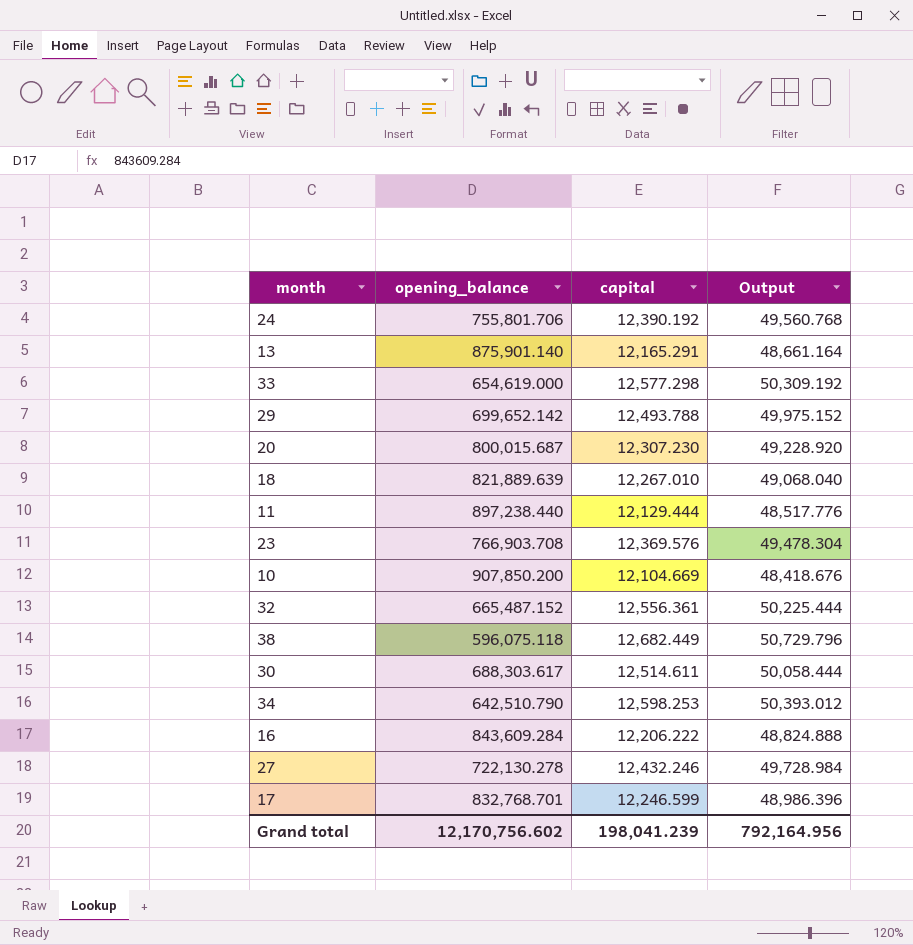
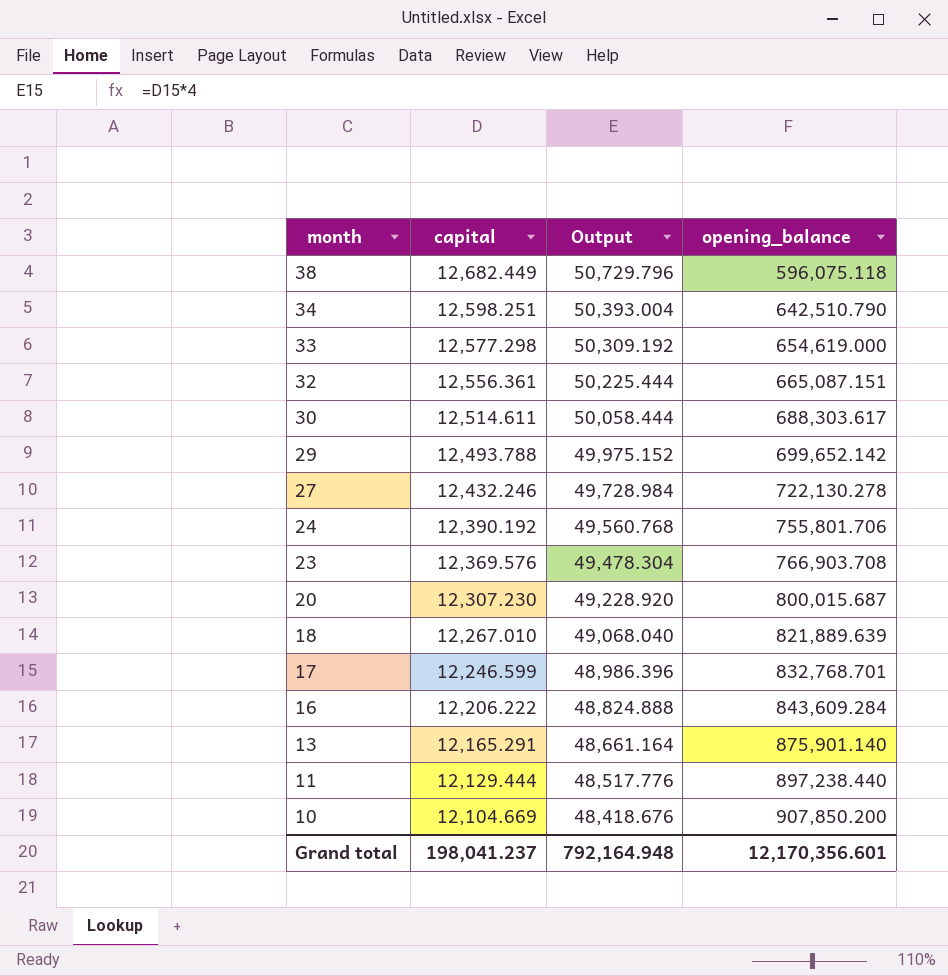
row order: none -> month descending
column opening_balance | position: 2 -> 4
34 | capital: 12,598.253 -> 12,598.251
34 | Output: 50,393.012 -> 50,393.004
32 | opening_balance: 665,487.152 -> 665,087.151
Grand total | capital: 198,041.239 -> 198,041.237
Grand total | Output: 792,164.956 -> 792,164.948
Grand total | opening_balance: 12,170,756.602 -> 12,170,356.601

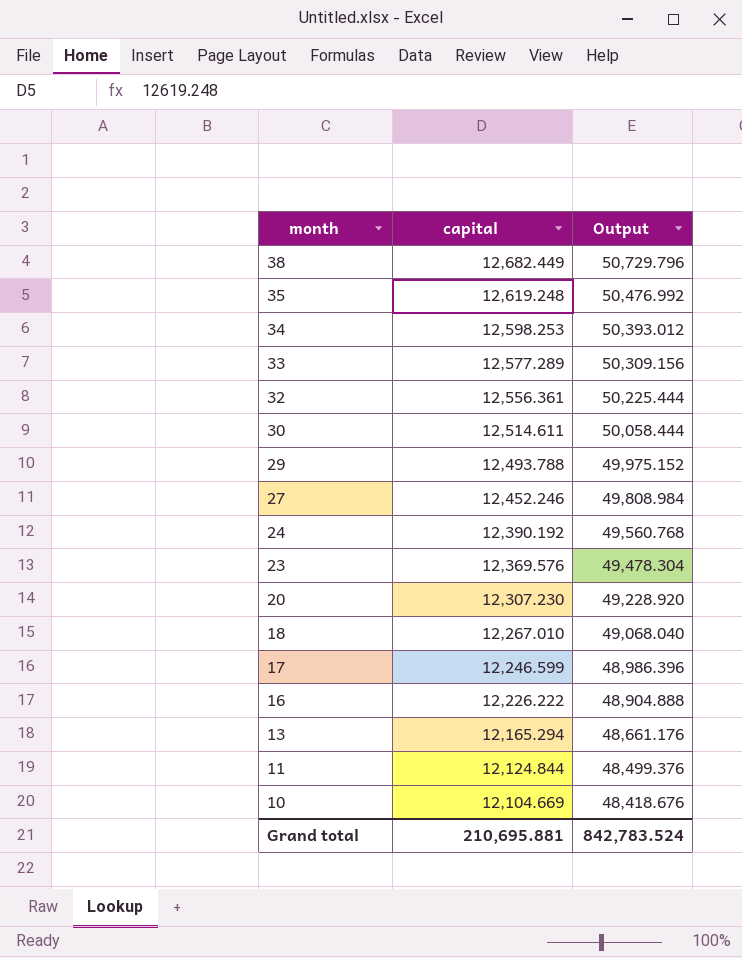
column opening_balance | position: 4 -> none
row 35: none -> 12,619.248 | 50,476.992
34 | capital: 12,598.251 -> 12,598.253
34 | Output: 50,393.004 -> 50,393.012
33 | capital: 12,577.298 -> 12,577.289
33 | Output: 50,309.192 -> 50,309.156
27 | capital: 12,432.246 -> 12,452.246
27 | Output: 49,728.984 -> 49,808.984
16 | capital: 12,206.222 -> 12,226.222
16 | Output: 48,824.888 -> 48,904.888
13 | capital: 12,165.291 -> 12,165.294
13 | Output: 48,661.164 -> 48,661.176
11 | capital: 12,129.444 -> 12,124.844
11 | Output: 48,517.776 -> 48,499.376
Grand total | capital: 198,041.237 -> 210,695.881
Grand total | Output: 792,164.948 -> 842,783.524

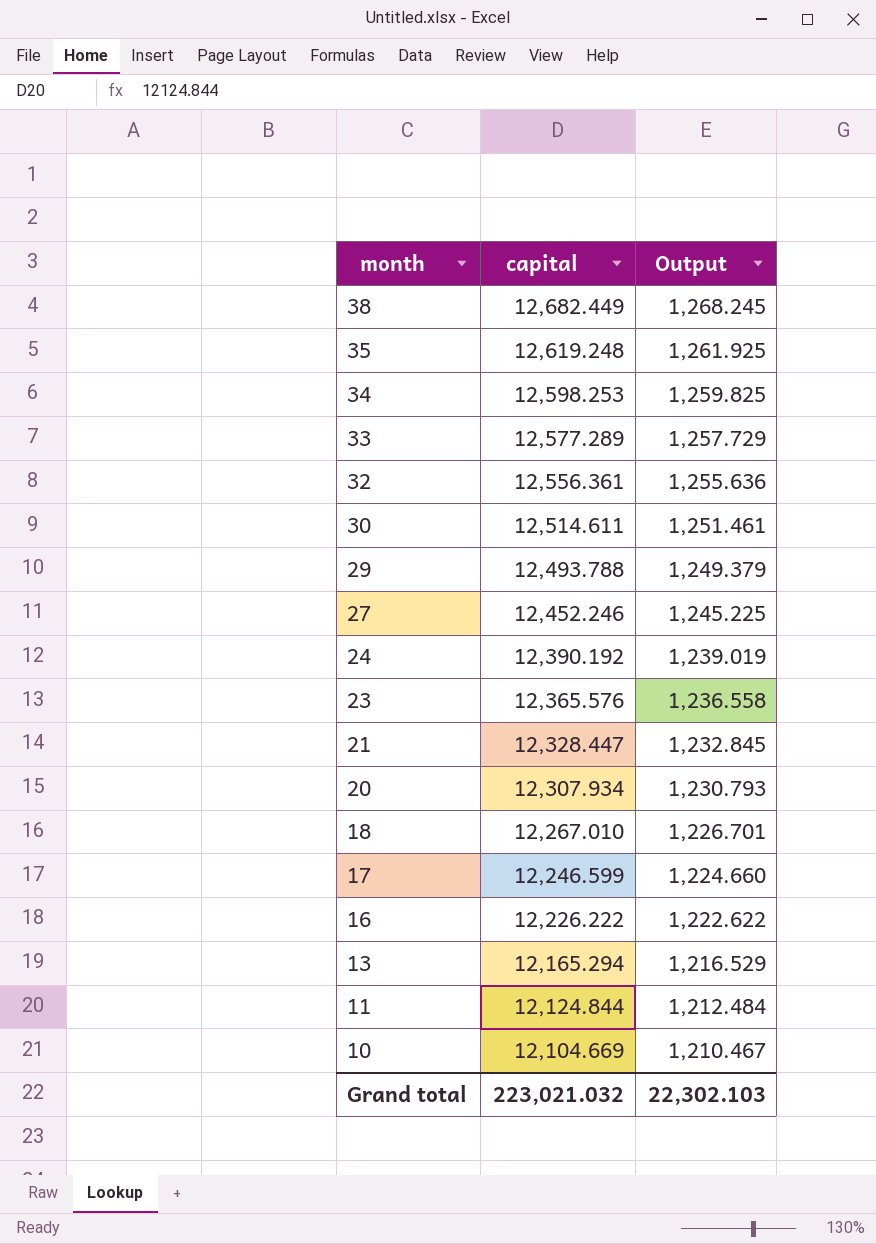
column Output | formula: [capital] * 4 -> [capital] * 0.1
23 | capital: 12,369.576 -> 12,365.576
row 21: none -> 12,328.447 | 1,232.845
20 | capital: 12,307.230 -> 12,307.934
Grand total | capital: 210,695.881 -> 223,021.032
Grand total | Output: 842,783.524 -> 22,302.103

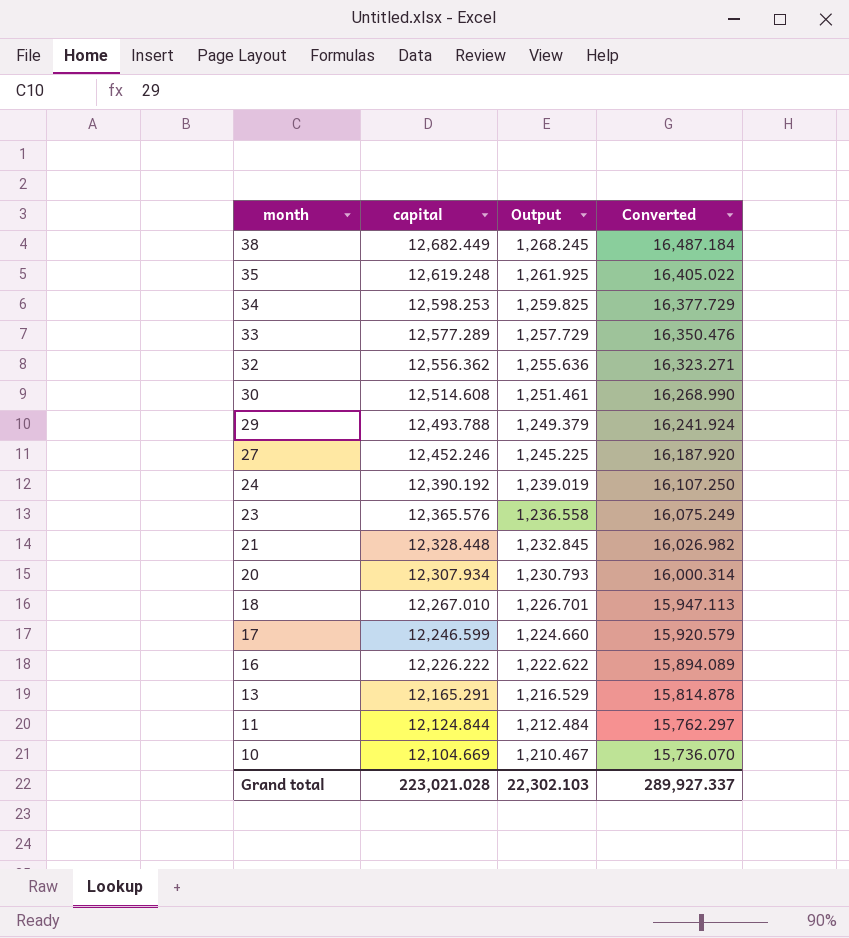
column Converted | formula: none -> [capital] * 1.3
32 | capital: 12,556.361 -> 12,556.362
30 | capital: 12,514.611 -> 12,514.608
21 | capital: 12,328.447 -> 12,328.448
13 | capital: 12,165.294 -> 12,165.291
Grand total | capital: 223,021.032 -> 223,021.028

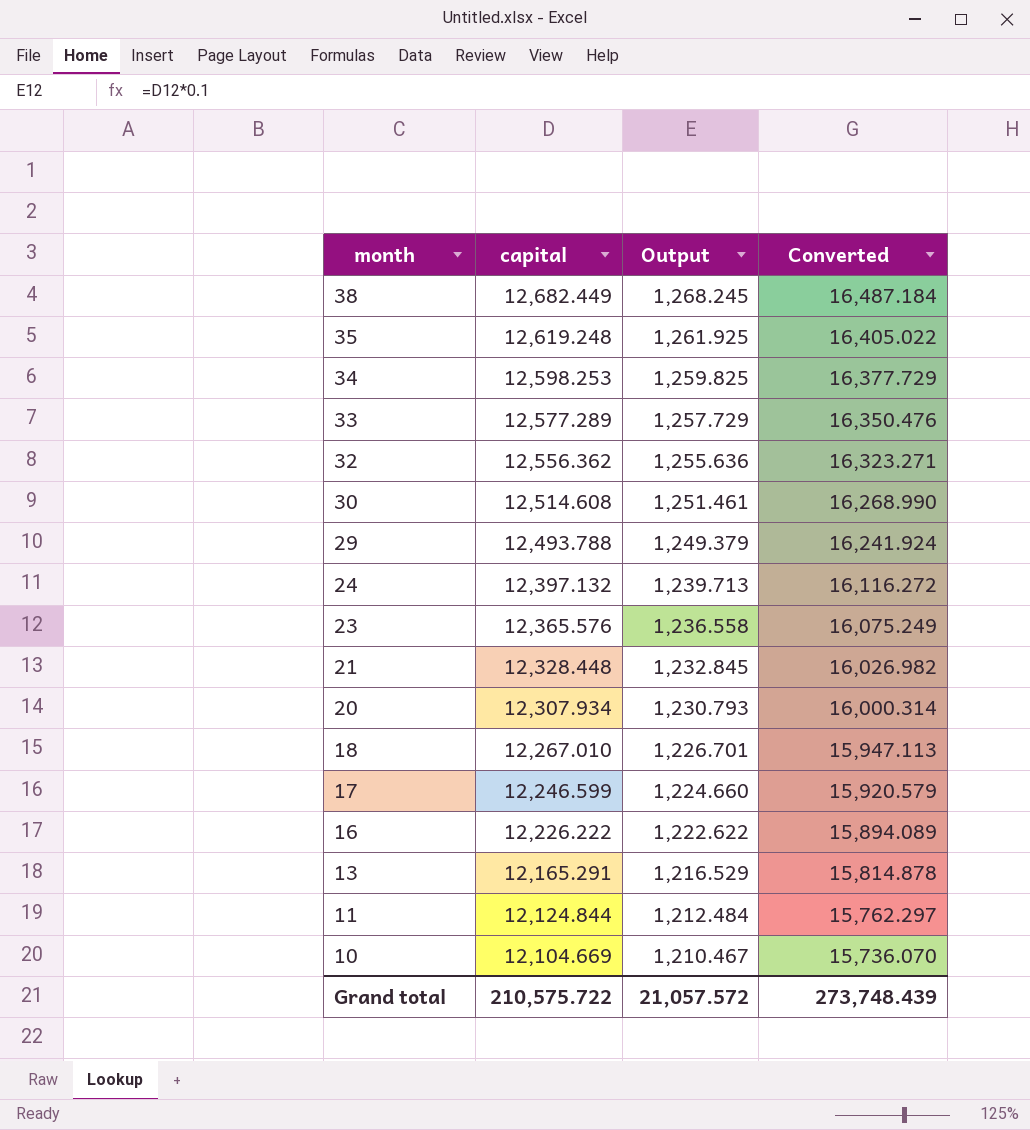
row 27: 12,452.246 | 1,245.225 | 16,187.920 -> none
24 | capital: 12,390.192 -> 12,397.132
24 | Output: 1,239.019 -> 1,239.713
24 | Converted: 16,107.250 -> 16,116.272
Grand total | capital: 223,021.028 -> 210,575.722
Grand total | Output: 22,302.103 -> 21,057.572
Grand total | Converted: 289,927.337 -> 273,748.439

